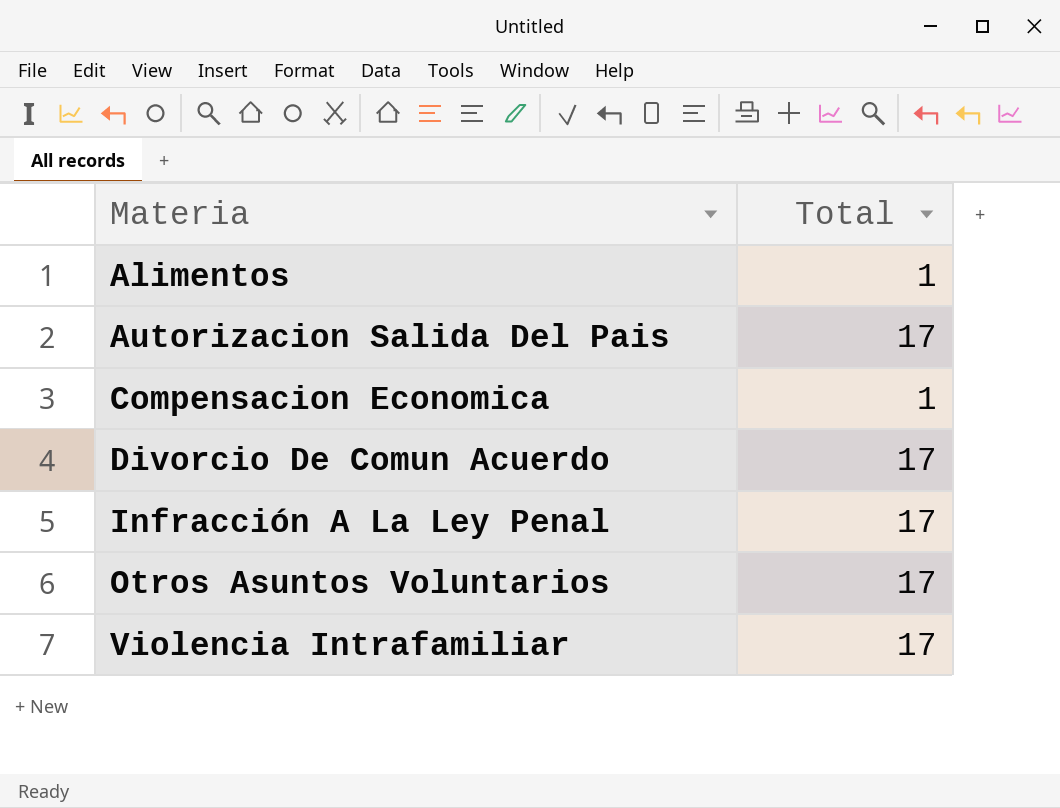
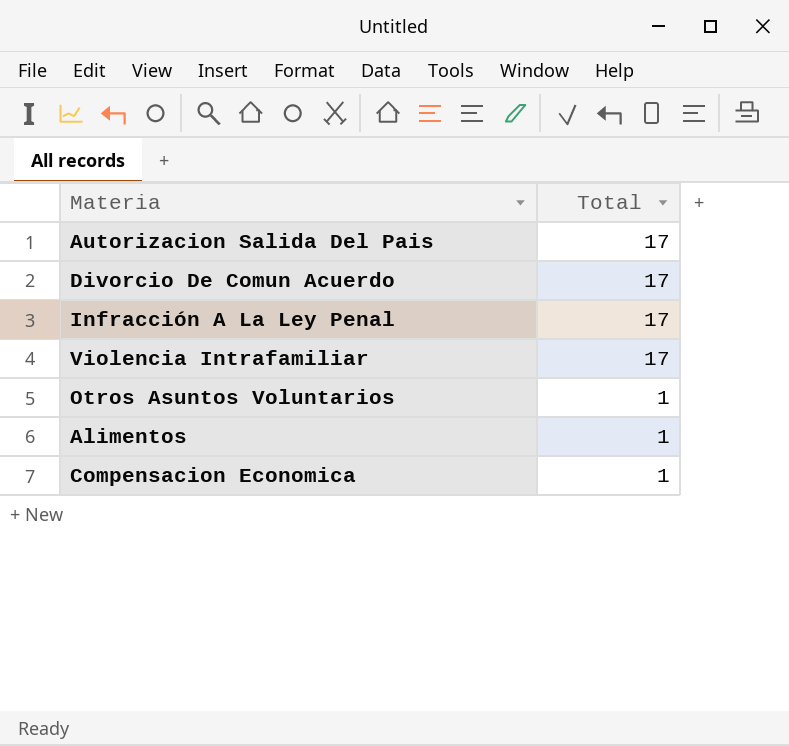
row order: Materia ascending -> Total descending
Otros Asuntos Voluntarios | Total: 17 -> 1

